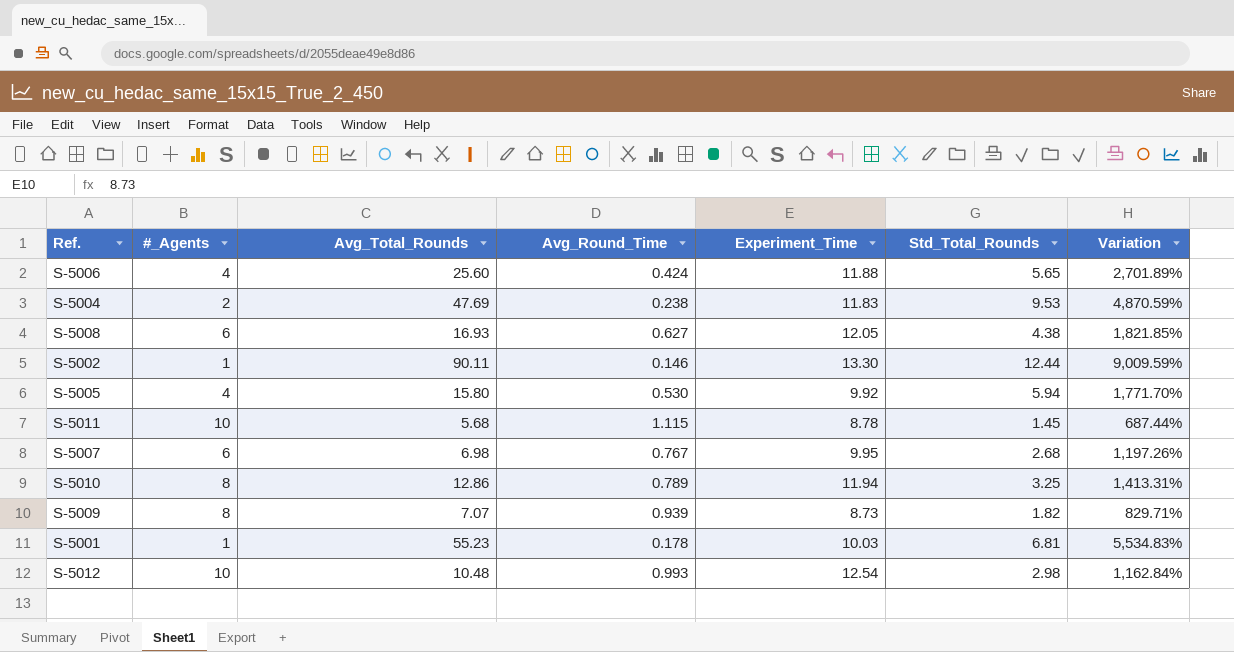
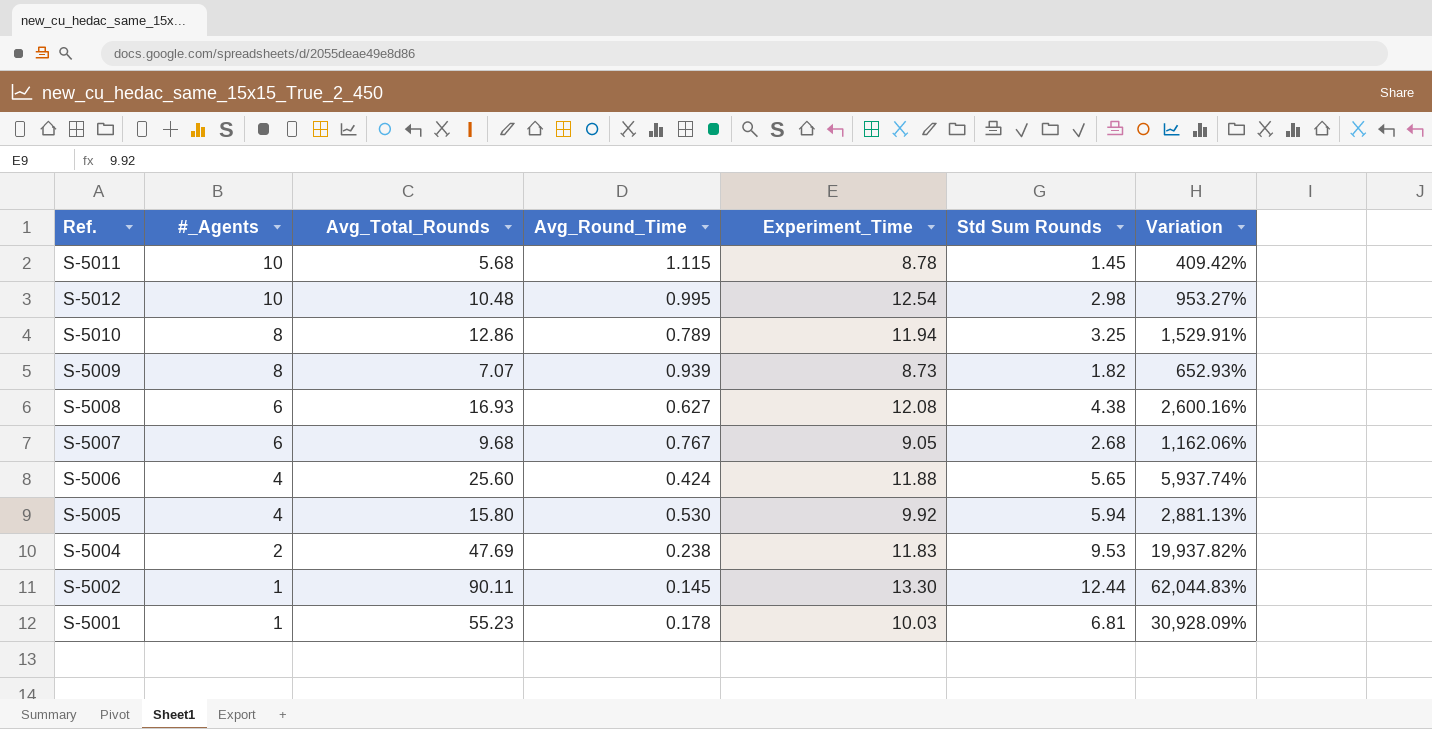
row order: none -> #_Agents descending
column name: Std_Total_Rounds -> Std Sum Rounds
column Variation | formula: ([Experiment_Time] - [Avg_Round_Time]) / [Avg_Round_Time] -> ([Avg_Total_Rounds] - [Avg_Round_Time]) / [Avg_Round_Time]
S-5012 | Avg_Round_Time: 0.993 -> 0.995
S-5008 | Experiment_Time: 12.05 -> 12.08
S-5007 | Avg_Total_Rounds: 6.98 -> 9.68
S-5007 | Experiment_Time: 9.95 -> 9.05
S-5002 | Avg_Round_Time: 0.146 -> 0.145

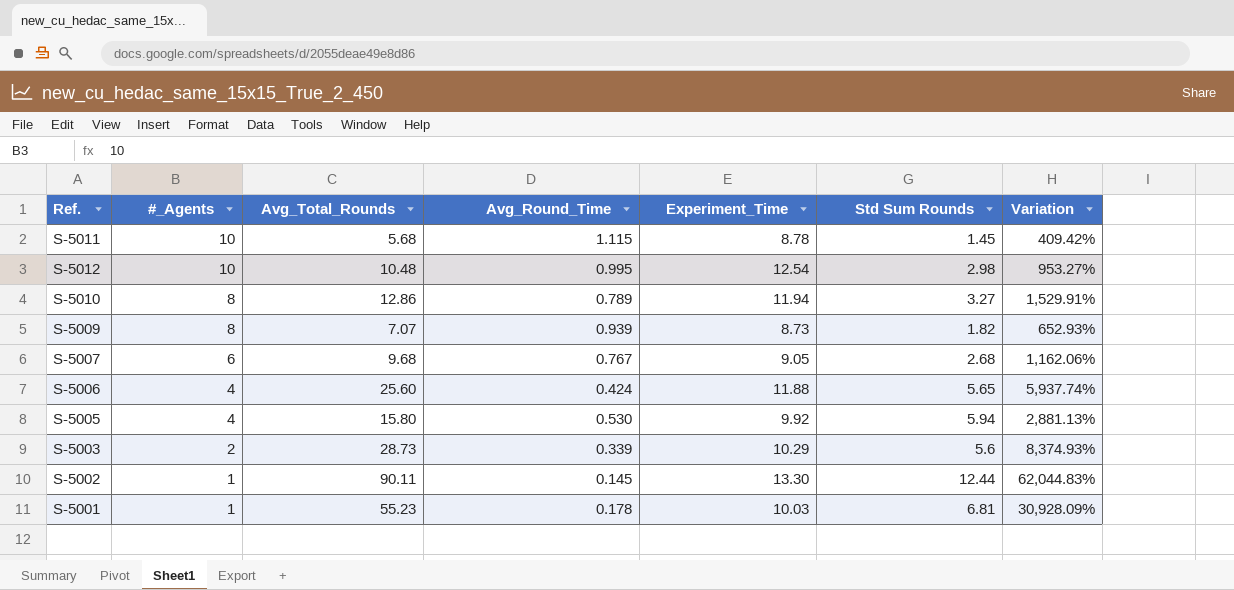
row S-5008: 6 | 16.93 | 0.627 | 12.08 | 4.38 | 2,600.16% -> none
row S-5004: 2 | 47.69 | 0.238 | 11.83 | 9.53 | 19,937.82% -> none
S-5010 | Std Sum Rounds: 3.25 -> 3.27
row S-5003: none -> 2 | 28.73 | 0.339 | 10.29 | 5.6 | 8,374.93%

